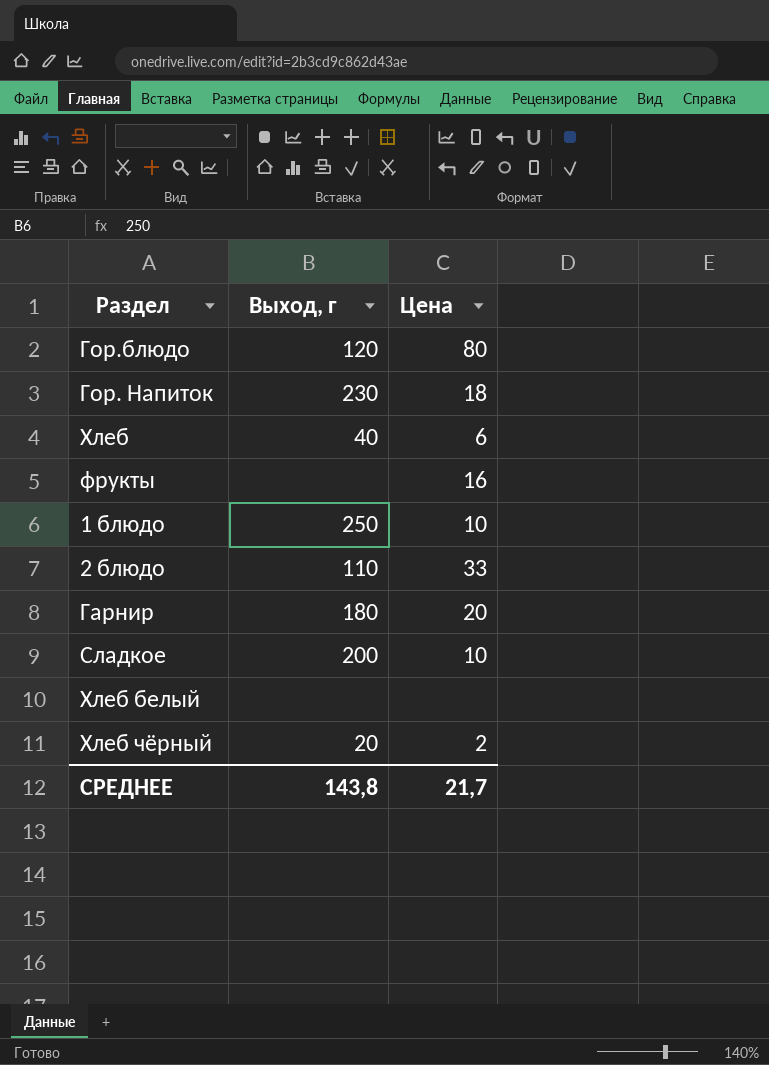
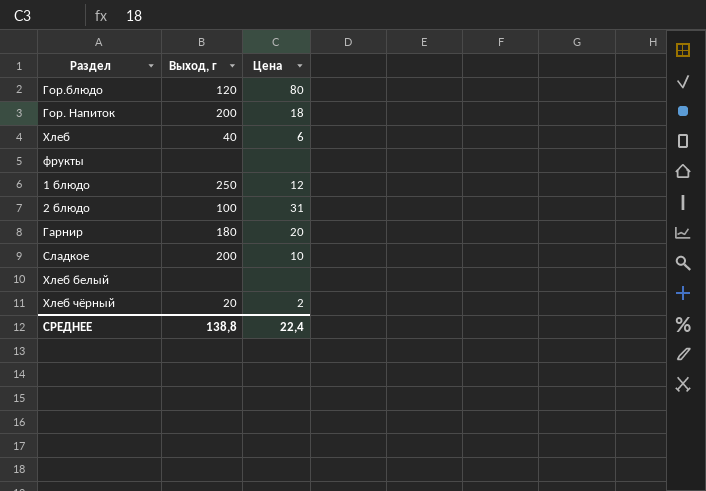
Гор. Напиток | Выход, г: 230 -> 200
фрукты | Цена: 16 -> none
1 блюдо | Цена: 10 -> 12
2 блюдо | Выход, г: 110 -> 100
2 блюдо | Цена: 33 -> 31
СРЕДНЕЕ | Выход, г: 143,8 -> 138,8
СРЕДНЕЕ | Цена: 21,7 -> 22,4

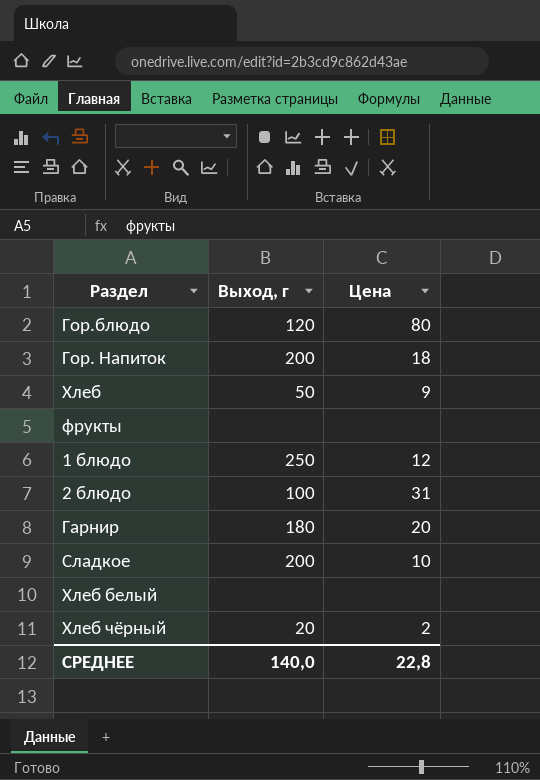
Хлеб | Выход, г: 40 -> 50
Хлеб | Цена: 6 -> 9
СРЕДНЕЕ | Выход, г: 138,8 -> 140,0
СРЕДНЕЕ | Цена: 22,4 -> 22,8

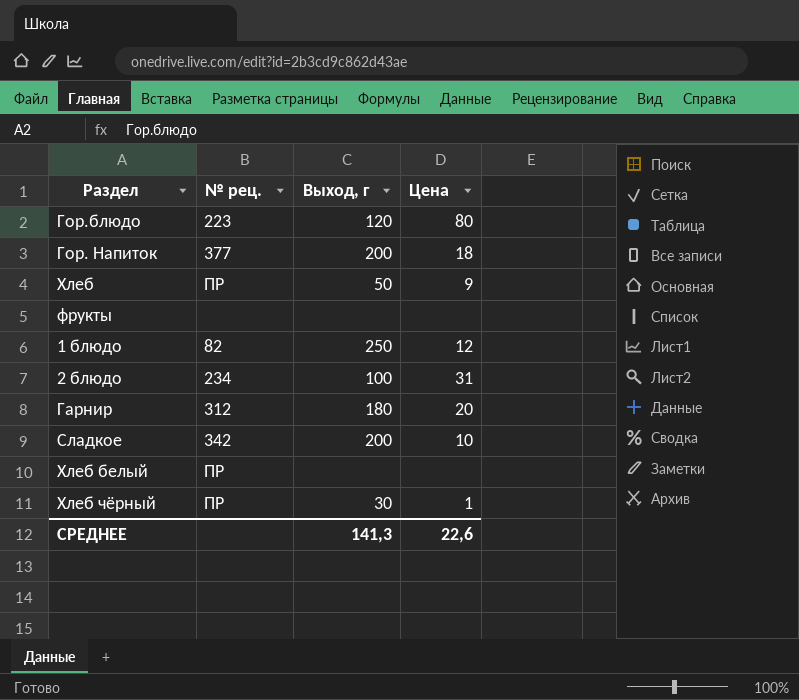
column № рец. | position: none -> 2
Хлеб чёрный | Выход, г: 20 -> 30
Хлеб чёрный | Цена: 2 -> 1
СРЕДНЕЕ | Выход, г: 140,0 -> 141,3
СРЕДНЕЕ | Цена: 22,8 -> 22,6

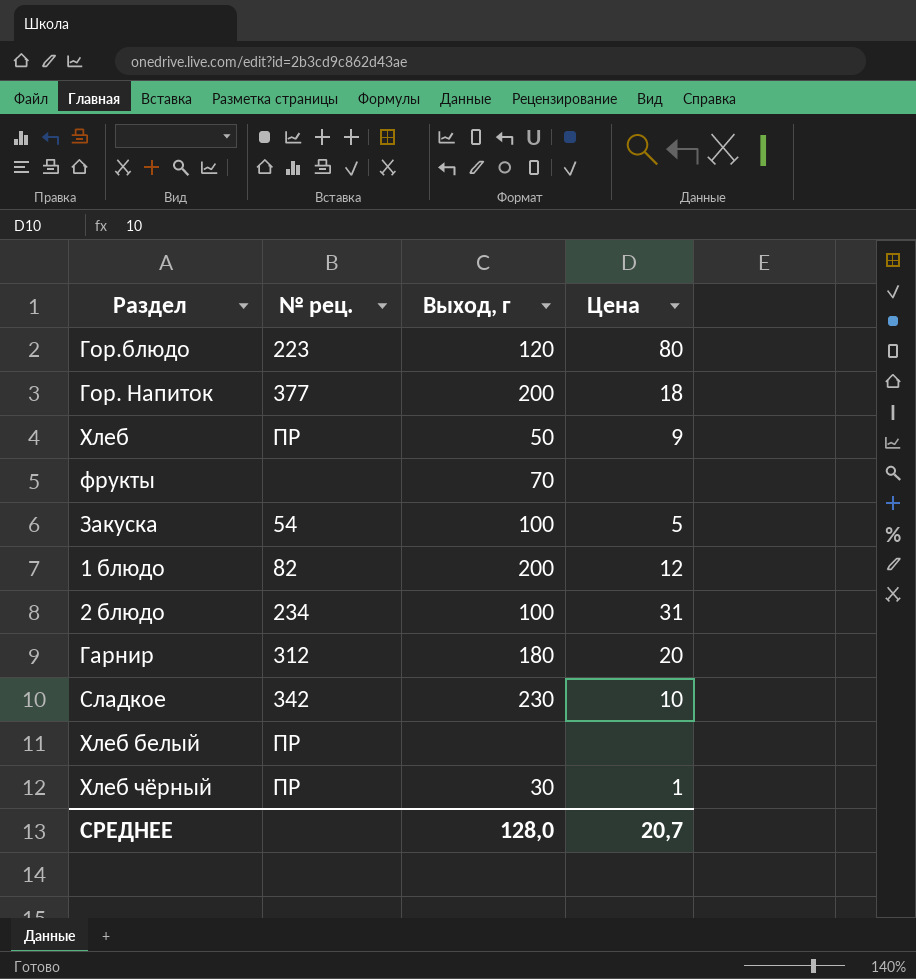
фрукты | Выход, г: none -> 70
row Закуска: none -> 54 | 100 | 5
1 блюдо | Выход, г: 250 -> 200
Сладкое | Выход, г: 200 -> 230
СРЕДНЕЕ | Выход, г: 141,3 -> 128,0
СРЕДНЕЕ | Цена: 22,6 -> 20,7

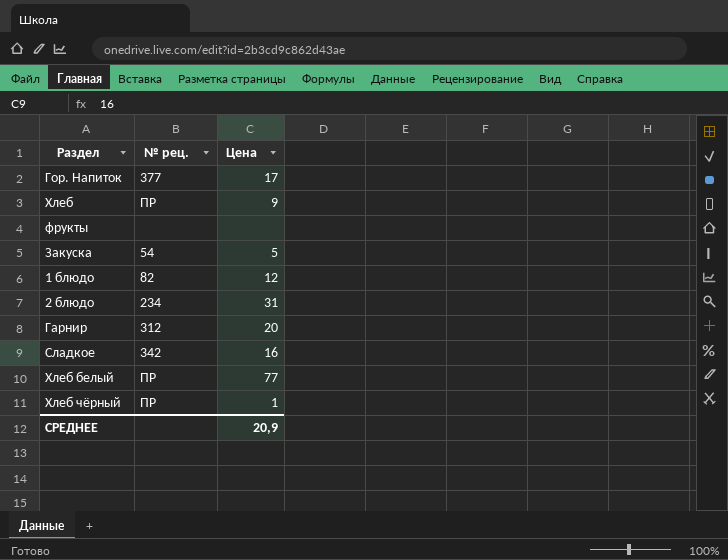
column Выход, г | position: 3 -> none
row Гор.блюдо: 223 | 120 | 80 -> none
Гор. Напиток | Цена: 18 -> 17
Сладкое | Цена: 10 -> 16
Хлеб белый | Цена: none -> 77
СРЕДНЕЕ | Цена: 20,7 -> 20,9

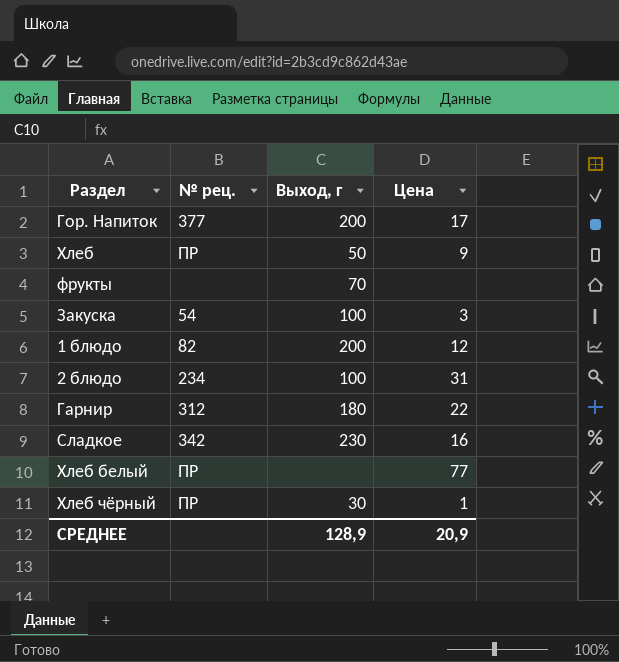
column Выход, г | position: none -> 3
Закуска | Цена: 5 -> 3
Гарнир | Цена: 20 -> 22

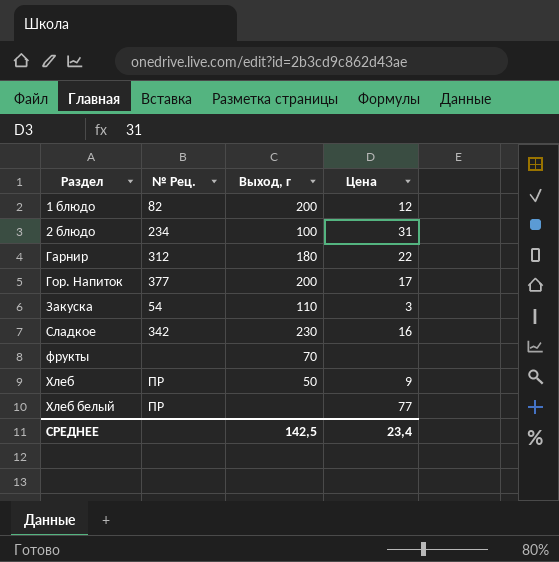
row order: none -> Раздел ascending
column name: № рец. -> № Рец.
row Хлеб чёрный: ПР | 30 | 1 -> none
Закуска | Выход, г: 100 -> 110
СРЕДНЕЕ | Выход, г: 128,9 -> 142,5
СРЕДНЕЕ | Цена: 20,9 -> 23,4

